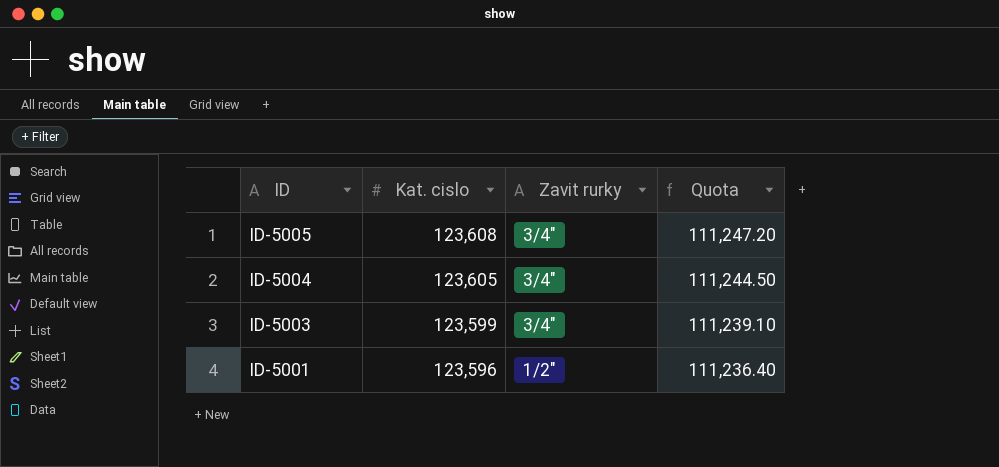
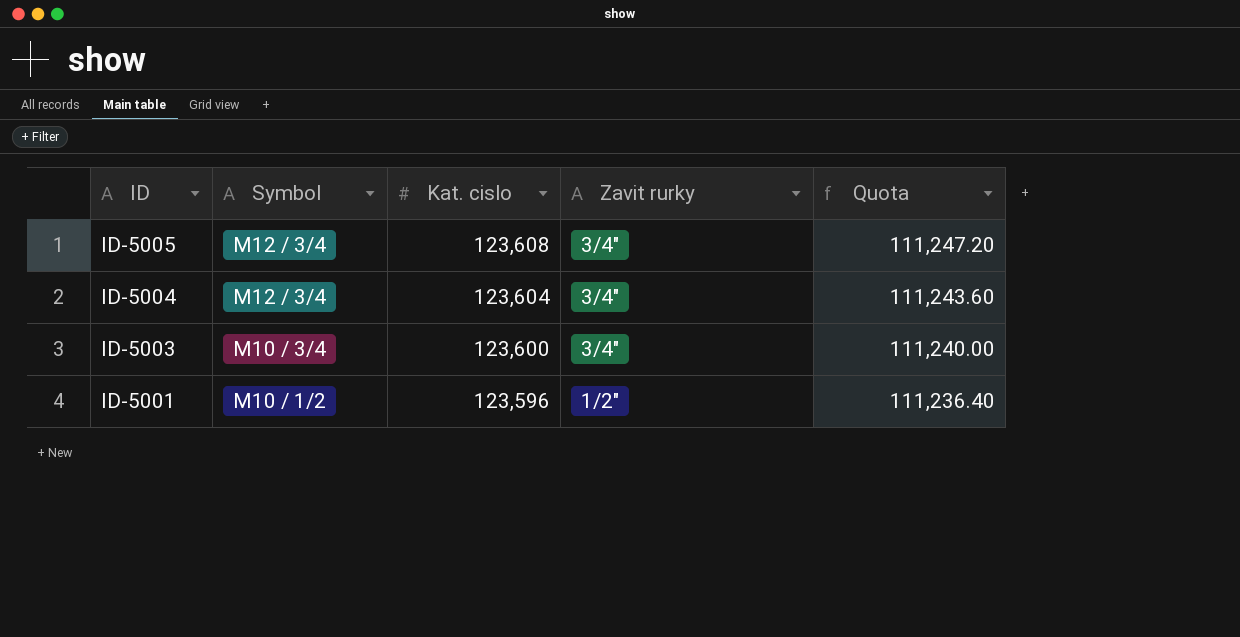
column Symbol | position: none -> 2
ID-5004 | Kat. cislo: 123,605 -> 123,604
ID-5004 | Quota: 111,244.50 -> 111,243.60
ID-5003 | Kat. cislo: 123,599 -> 123,600
ID-5003 | Quota: 111,239.10 -> 111,240.00

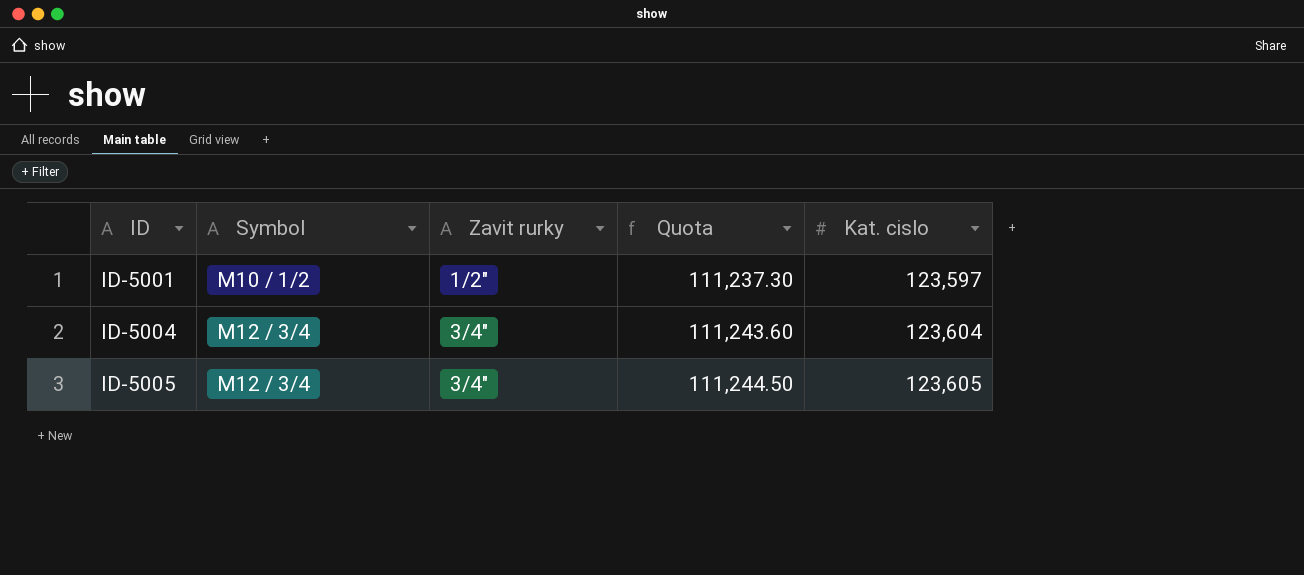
row order: ID descending -> ID ascending
column Kat. cislo | position: 3 -> 5
row ID-5003: M10 / 3/4 | 123,600 | 3/4" | 111,240.00 -> none
ID-5001 | Quota: 111,236.40 -> 111,237.30
ID-5001 | Kat. cislo: 123,596 -> 123,597
ID-5005 | Quota: 111,247.20 -> 111,244.50
ID-5005 | Kat. cislo: 123,608 -> 123,605

